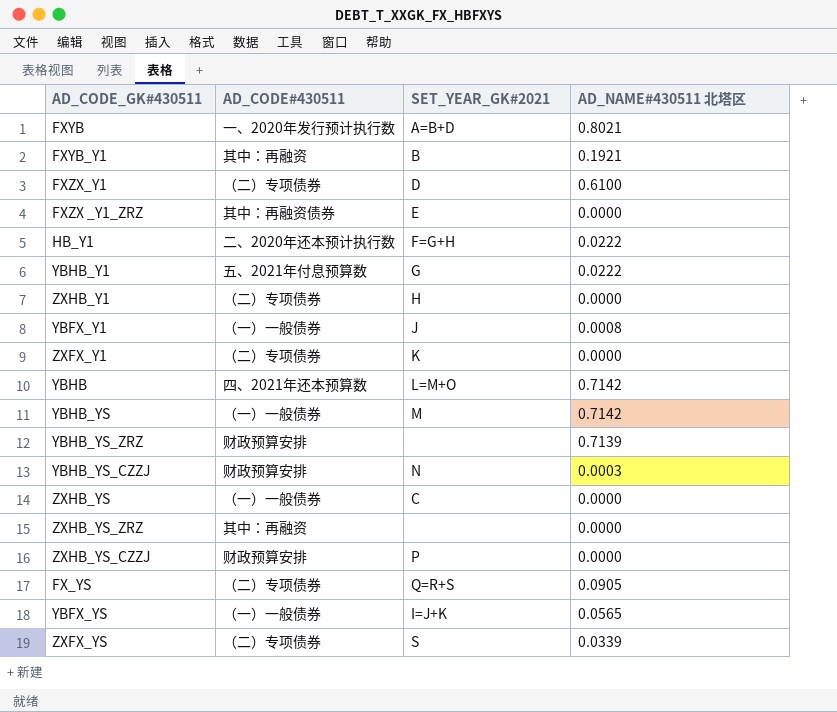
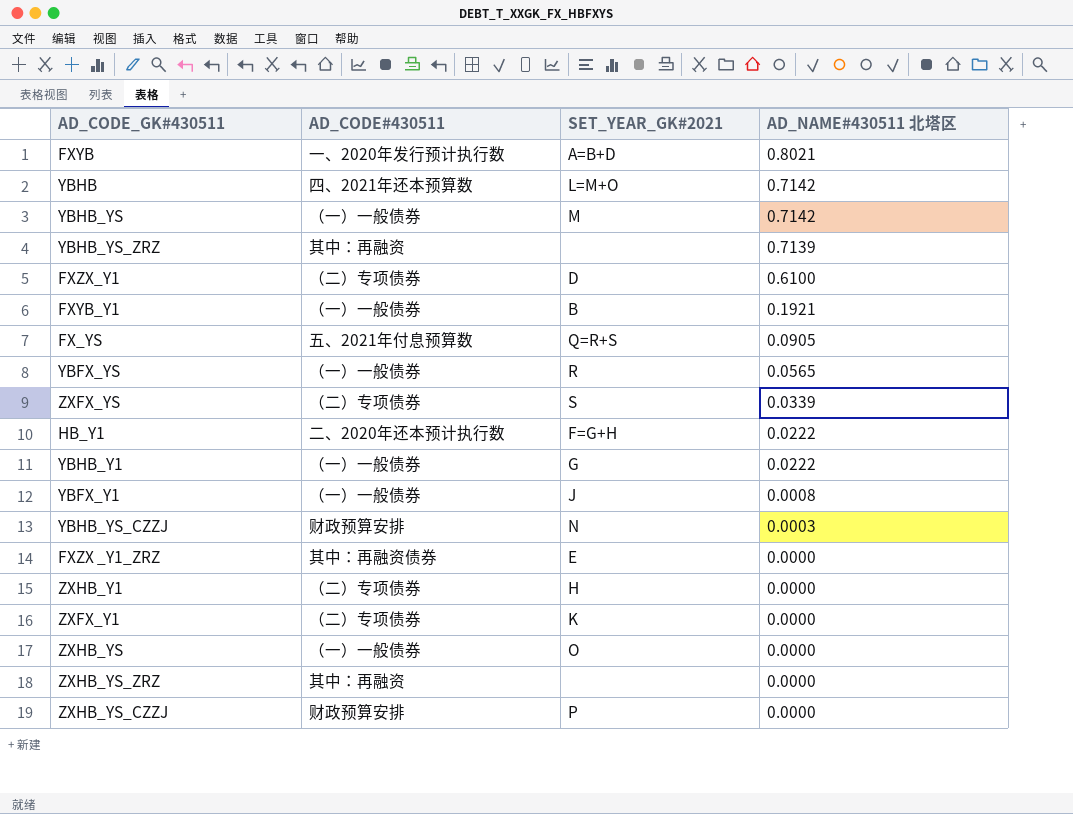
row order: none -> AD_NAME#430511 北塔区 descending
YBHB_YS_ZRZ | AD_CODE#430511: 财政预算安排 -> 其中：再融资
FXYB_Y1 | AD_CODE#430511: 其中：再融资 -> （一）一般债券
FX_YS | AD_CODE#430511: （二）专项债券 -> 五、2021年付息预算数
YBFX_YS | SET_YEAR_GK#2021: I=J+K -> R
YBHB_Y1 | AD_CODE#430511: 五、2021年付息预算数 -> （一）一般债券
ZXHB_YS | SET_YEAR_GK#2021: C -> O

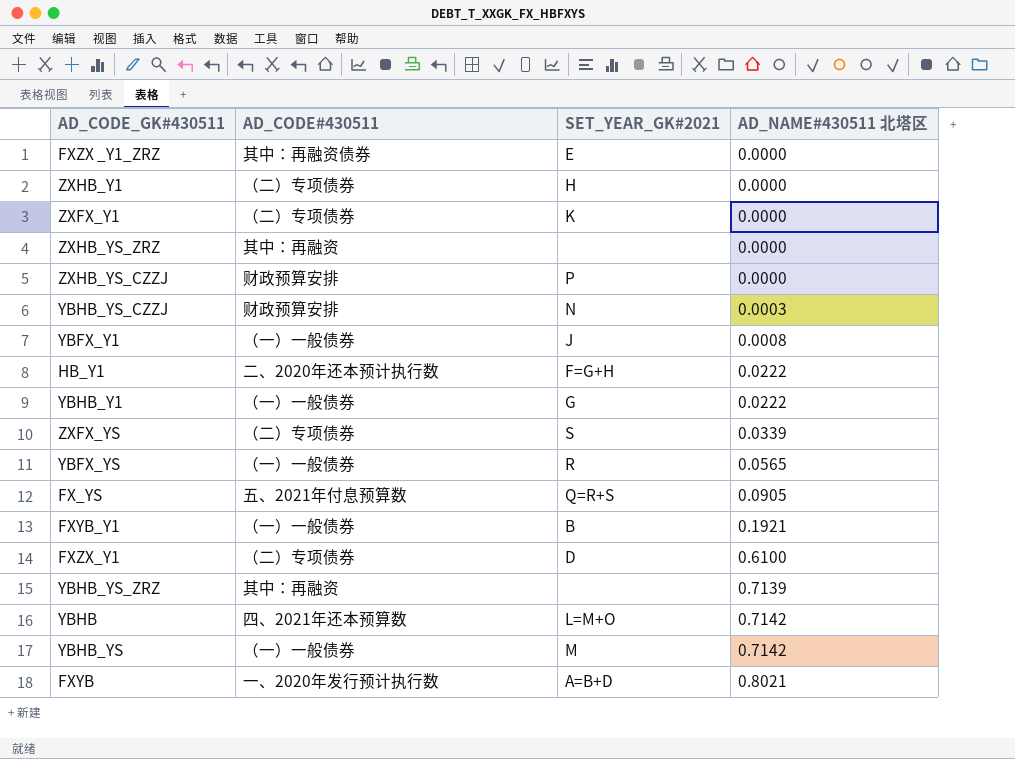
row order: AD_NAME#430511 北塔区 descending -> AD_NAME#430511 北塔区 ascending
row ZXHB_YS: （一）一般债券 | O | 0.0000 -> none

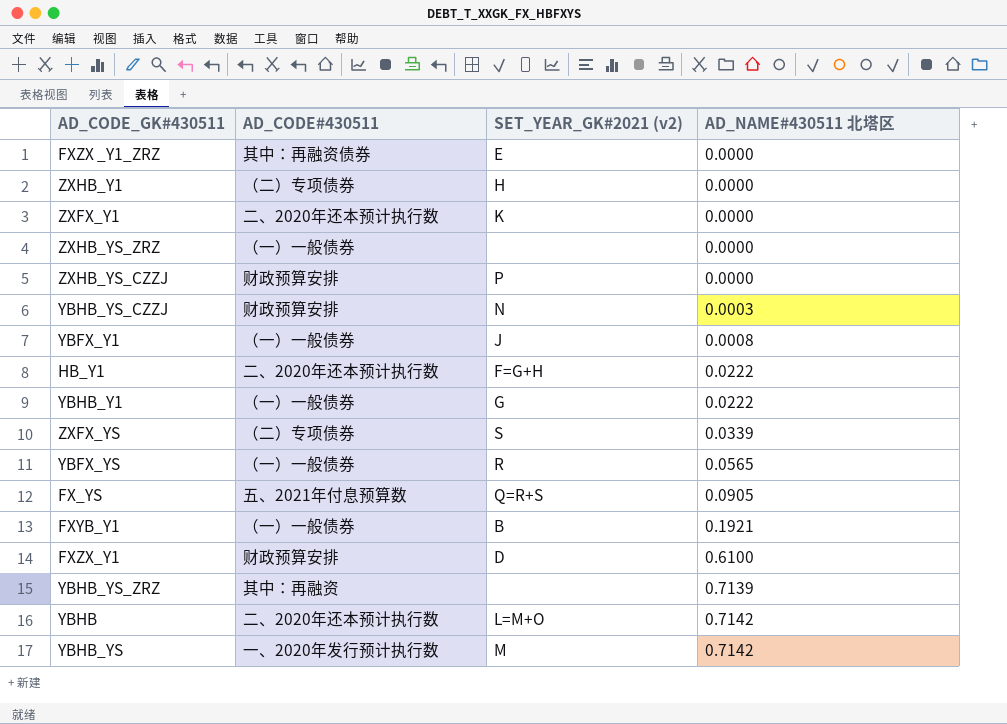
column name: SET_YEAR_GK#2021 -> SET_YEAR_GK#2021 (v2)
row FXYB: 一、2020年发行预计执行数 | A=B+D | 0.8021 -> none
ZXFX_Y1 | AD_CODE#430511: （二）专项债券 -> 二、2020年还本预计执行数
ZXHB_YS_ZRZ | AD_CODE#430511: 其中：再融资 -> （一）一般债券
FXZX_Y1 | AD_CODE#430511: （二）专项债券 -> 财政预算安排
YBHB | AD_CODE#430511: 四、2021年还本预算数 -> 二、2020年还本预计执行数
YBHB_YS | AD_CODE#430511: （一）一般债券 -> 一、2020年发行预计执行数

